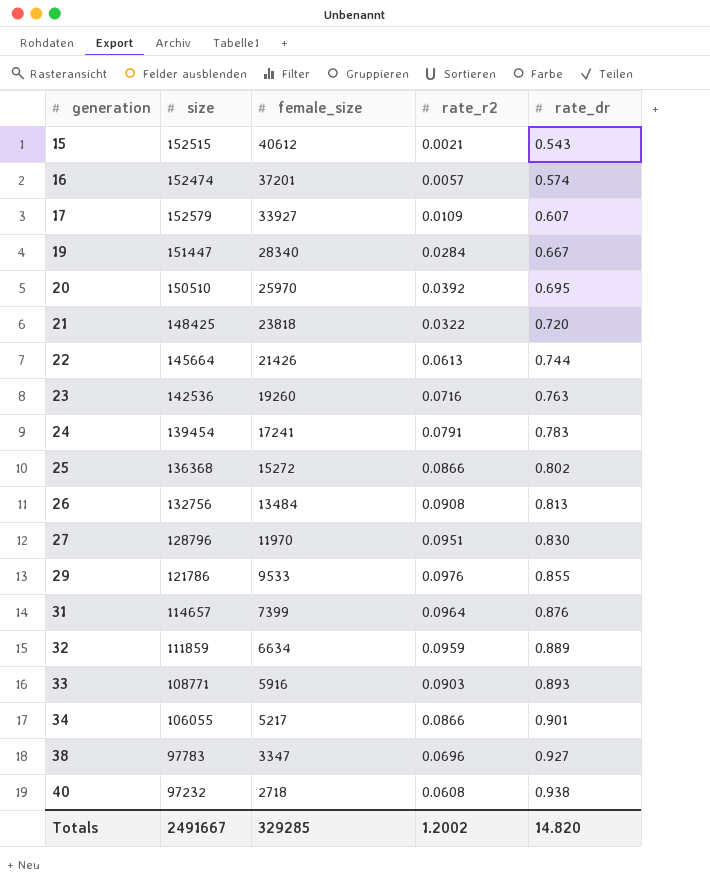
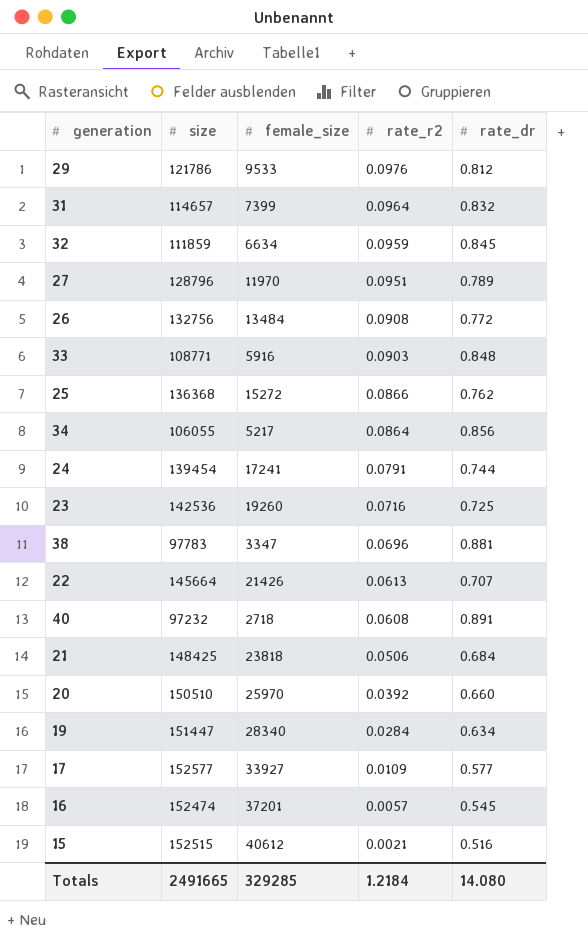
row order: generation ascending -> rate_r2 descending
29 | rate_dr: 0.855 -> 0.812
31 | rate_dr: 0.876 -> 0.832
32 | rate_dr: 0.889 -> 0.845
27 | rate_dr: 0.830 -> 0.789
26 | rate_dr: 0.813 -> 0.772
33 | rate_dr: 0.893 -> 0.848
25 | rate_dr: 0.802 -> 0.762
34 | rate_r2: 0.0866 -> 0.0864
34 | rate_dr: 0.901 -> 0.856
24 | rate_dr: 0.783 -> 0.744
23 | rate_dr: 0.763 -> 0.725
38 | rate_dr: 0.927 -> 0.881
22 | rate_dr: 0.744 -> 0.707
40 | rate_dr: 0.938 -> 0.891
21 | rate_r2: 0.0322 -> 0.0506
21 | rate_dr: 0.720 -> 0.684
20 | rate_dr: 0.695 -> 0.660
19 | rate_dr: 0.667 -> 0.634
17 | size: 152579 -> 152577
17 | rate_dr: 0.607 -> 0.577
16 | rate_dr: 0.574 -> 0.545
15 | rate_dr: 0.543 -> 0.516
Totals | size: 2491667 -> 2491665
Totals | rate_r2: 1.2002 -> 1.2184
Totals | rate_dr: 14.820 -> 14.080

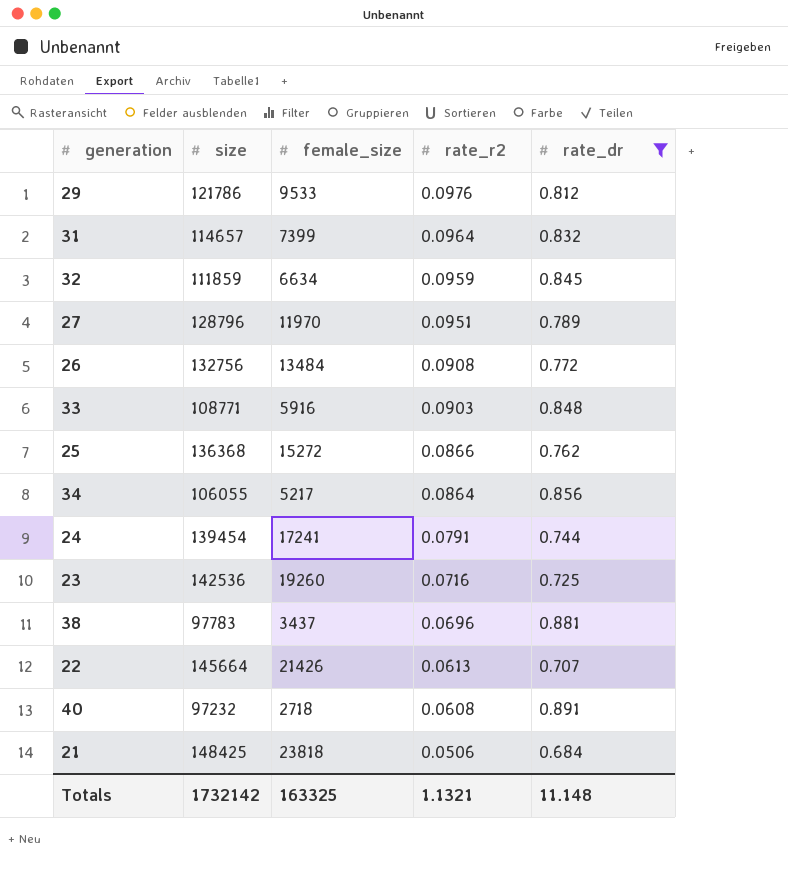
filter: none -> rate_dr >= 0.684
38 | female_size: 3347 -> 3437
Totals | size: 2491665 -> 1732142
Totals | female_size: 329285 -> 163325
Totals | rate_r2: 1.2184 -> 1.1321
Totals | rate_dr: 14.080 -> 11.148

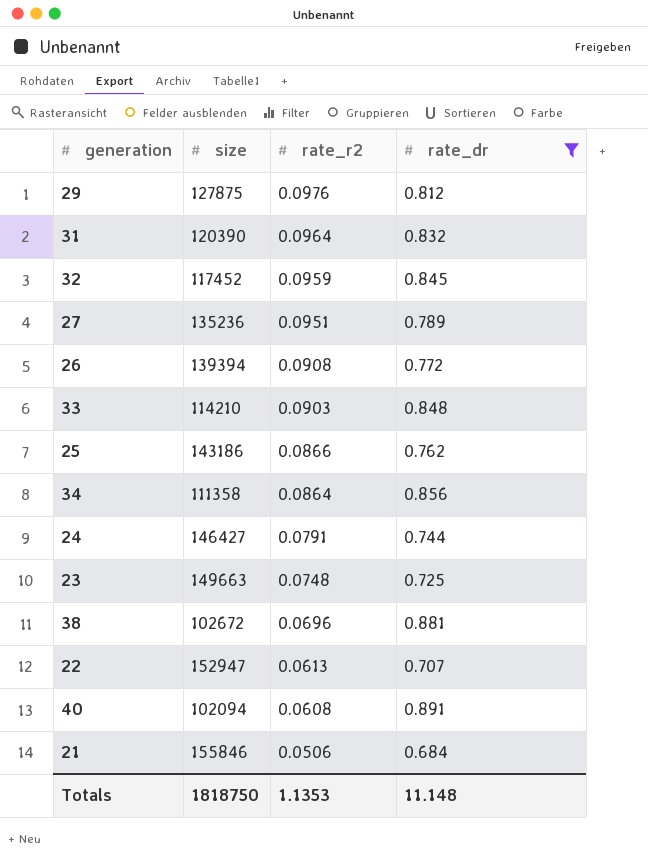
column female_size | position: 3 -> none
29 | size: 121786 -> 127875
31 | size: 114657 -> 120390
32 | size: 111859 -> 117452
27 | size: 128796 -> 135236
26 | size: 132756 -> 139394
33 | size: 108771 -> 114210
25 | size: 136368 -> 143186
34 | size: 106055 -> 111358
24 | size: 139454 -> 146427
23 | size: 142536 -> 149663
23 | rate_r2: 0.0716 -> 0.0748
38 | size: 97783 -> 102672
22 | size: 145664 -> 152947
40 | size: 97232 -> 102094
21 | size: 148425 -> 155846
Totals | size: 1732142 -> 1818750
Totals | rate_r2: 1.1321 -> 1.1353

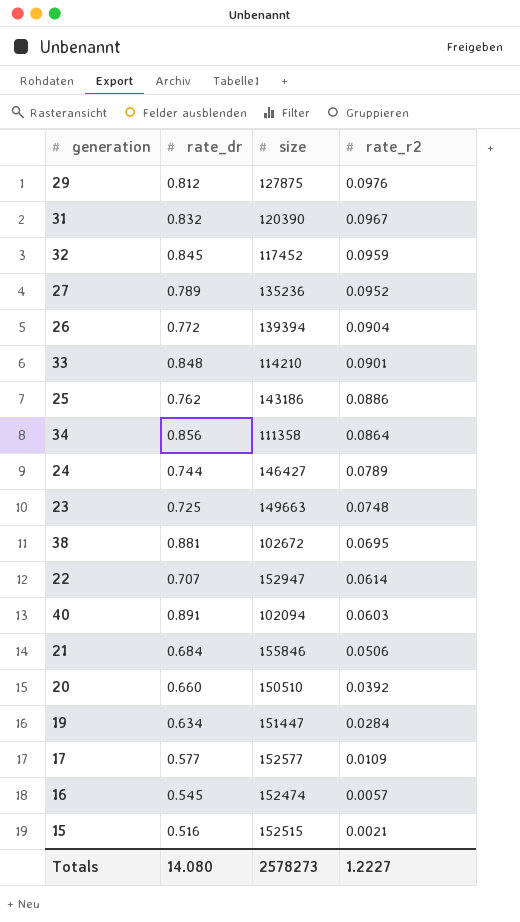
filter: rate_dr >= 0.684 -> none
column rate_dr | position: 4 -> 2
31 | rate_r2: 0.0964 -> 0.0967
27 | rate_r2: 0.0951 -> 0.0952
26 | rate_r2: 0.0908 -> 0.0904
33 | rate_r2: 0.0903 -> 0.0901
25 | rate_r2: 0.0866 -> 0.0886
24 | rate_r2: 0.0791 -> 0.0789
38 | rate_r2: 0.0696 -> 0.0695
22 | rate_r2: 0.0613 -> 0.0614
40 | rate_r2: 0.0608 -> 0.0603
Totals | rate_dr: 11.148 -> 14.080
Totals | size: 1818750 -> 2578273
Totals | rate_r2: 1.1353 -> 1.2227

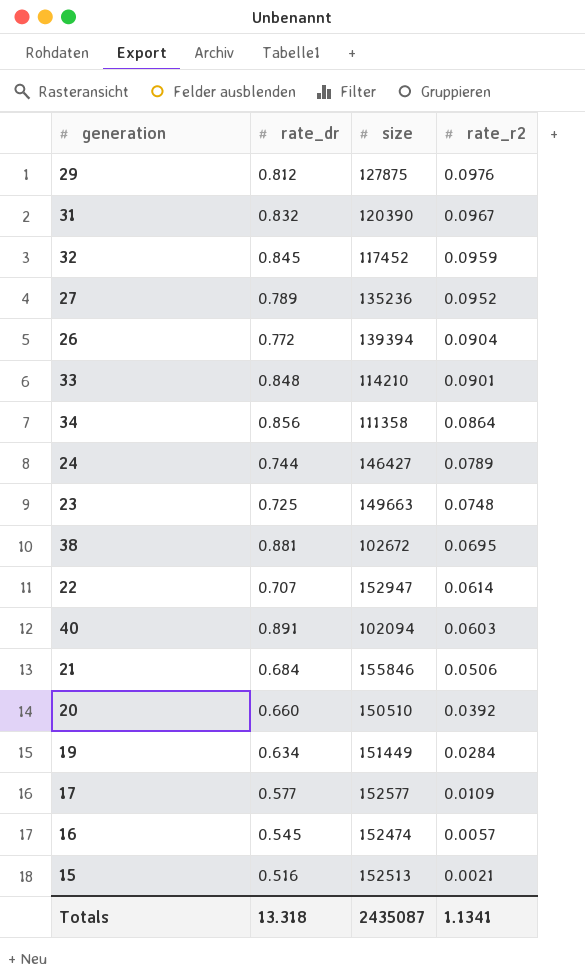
row 25: 0.762 | 143186 | 0.0886 -> none
19 | size: 151447 -> 151449
15 | size: 152515 -> 152513
Totals | rate_dr: 14.080 -> 13.318
Totals | size: 2578273 -> 2435087
Totals | rate_r2: 1.2227 -> 1.1341

